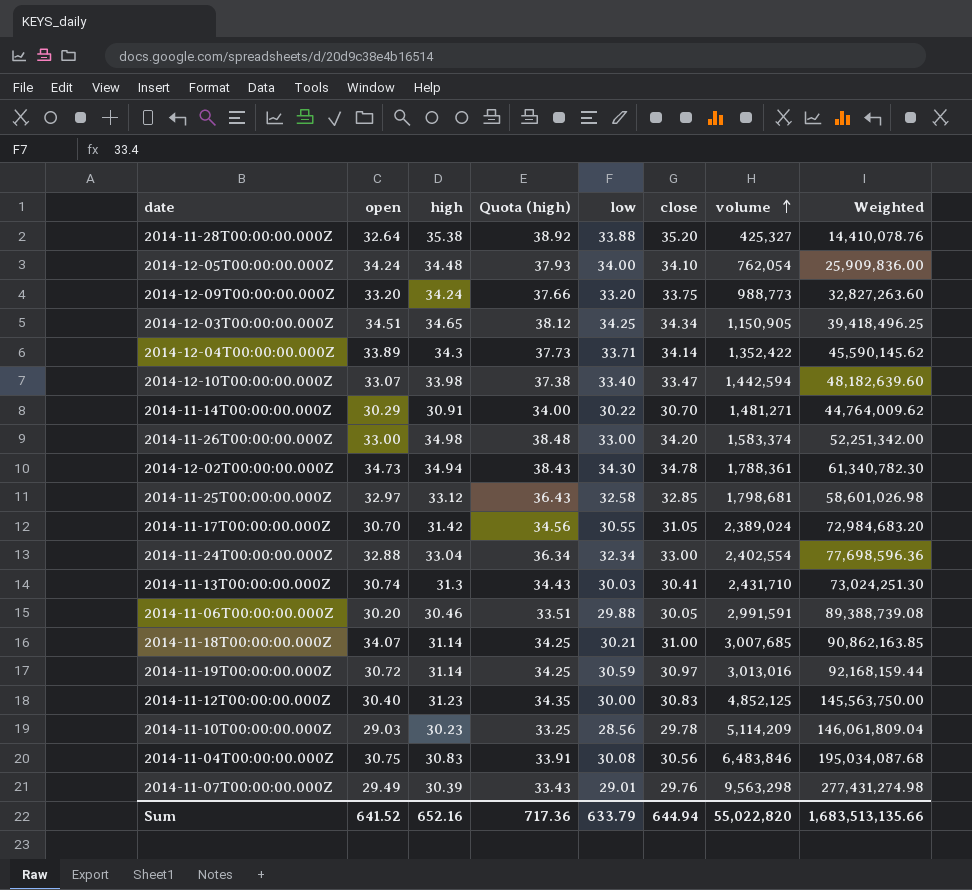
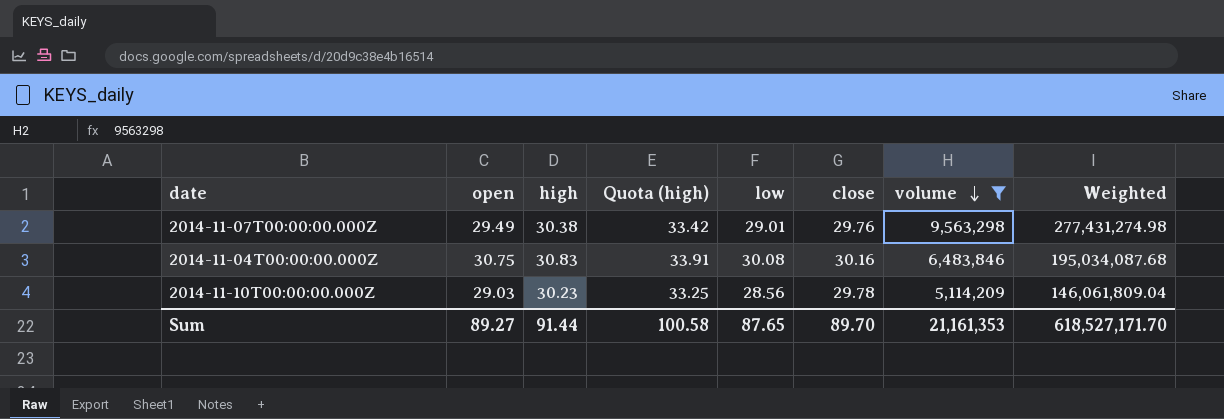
filter: none -> volume >= 5,114,209
row order: volume ascending -> volume descending
2014-11-07T00:00:00.000Z | high: 30.39 -> 30.38
2014-11-07T00:00:00.000Z | Quota (high): 33.43 -> 33.42
2014-11-04T00:00:00.000Z | close: 30.56 -> 30.16
Sum | open: 641.52 -> 89.27
Sum | high: 652.16 -> 91.44
Sum | Quota (high): 717.36 -> 100.58
Sum | low: 633.79 -> 87.65
Sum | close: 644.94 -> 89.70
Sum | volume: 55,022,820 -> 21,161,353
Sum | Weighted: 1,683,513,135.66 -> 618,527,171.70

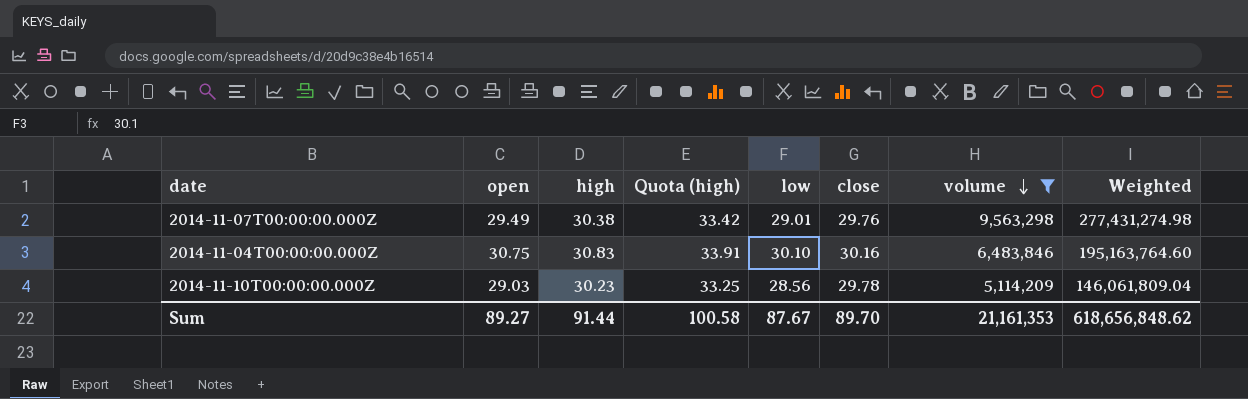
2014-11-04T00:00:00.000Z | low: 30.08 -> 30.10
2014-11-04T00:00:00.000Z | Weighted: 195,034,087.68 -> 195,163,764.60
Sum | low: 87.65 -> 87.67
Sum | Weighted: 618,527,171.70 -> 618,656,848.62

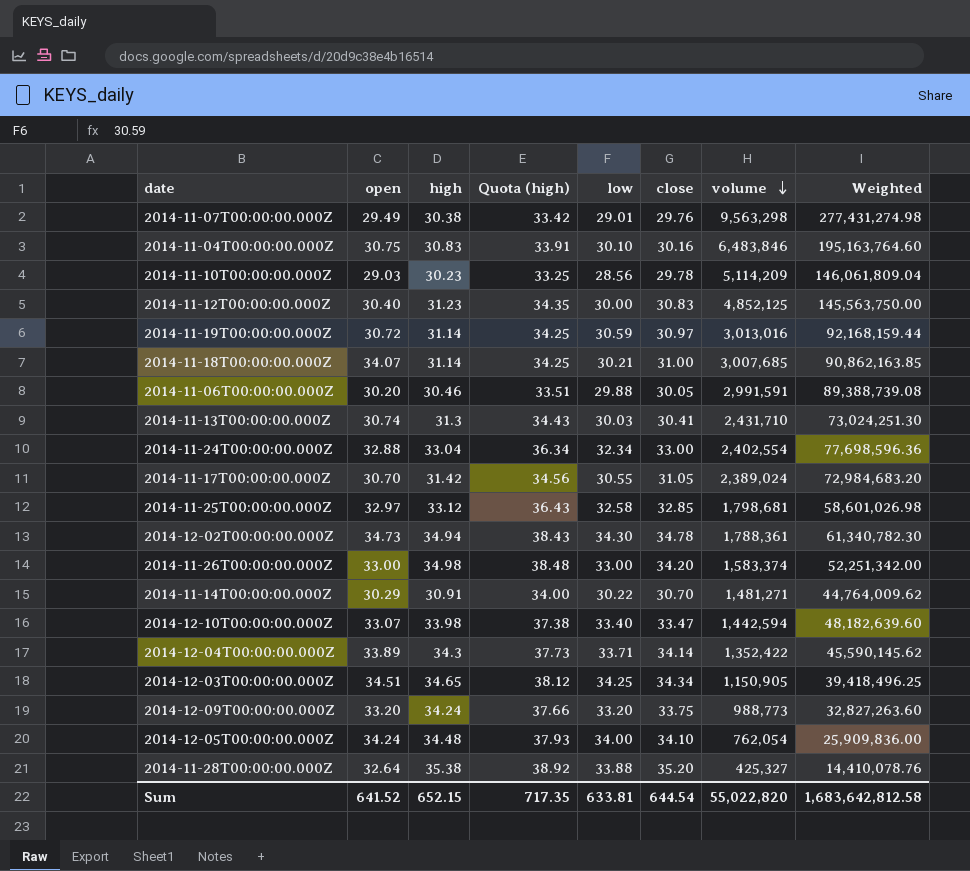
filter: volume >= 5,114,209 -> none
Sum | open: 89.27 -> 641.52
Sum | high: 91.44 -> 652.15
Sum | Quota (high): 100.58 -> 717.35
Sum | low: 87.67 -> 633.81
Sum | close: 89.70 -> 644.54
Sum | volume: 21,161,353 -> 55,022,820
Sum | Weighted: 618,656,848.62 -> 1,683,642,812.58

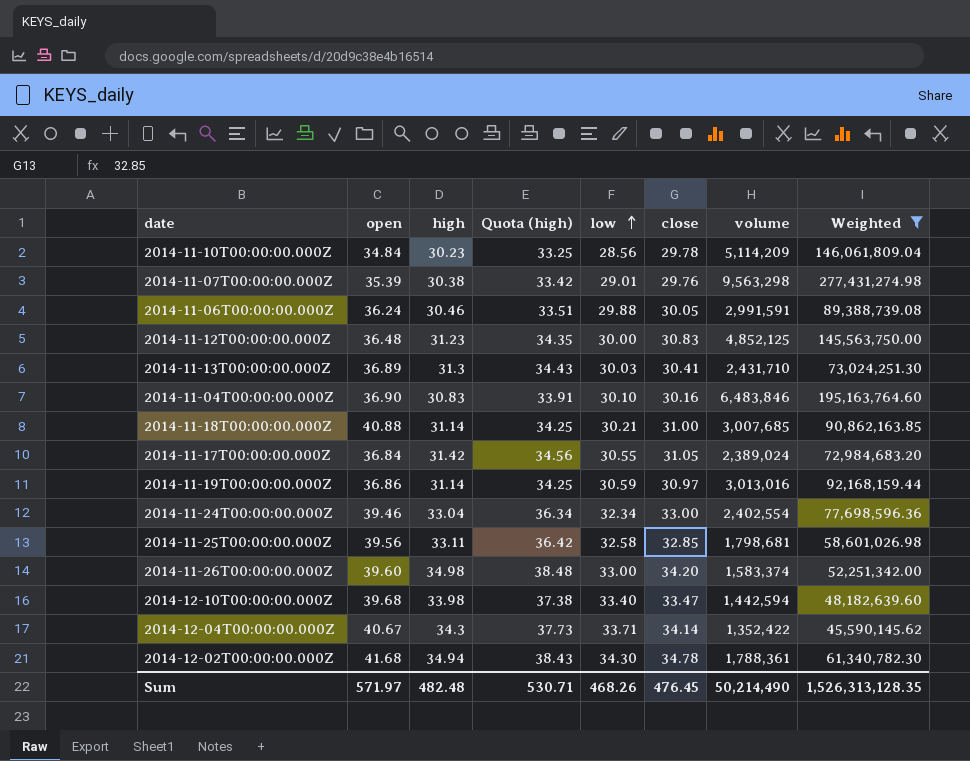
filter: none -> Weighted >= 45,590,145.62
row order: volume descending -> low ascending
2014-11-10T00:00:00.000Z | open: 29.03 -> 34.84
2014-11-07T00:00:00.000Z | open: 29.49 -> 35.39
2014-11-06T00:00:00.000Z | open: 30.20 -> 36.24
2014-11-12T00:00:00.000Z | open: 30.40 -> 36.48
2014-11-13T00:00:00.000Z | open: 30.74 -> 36.89
2014-11-04T00:00:00.000Z | open: 30.75 -> 36.90
2014-11-18T00:00:00.000Z | open: 34.07 -> 40.88
2014-11-17T00:00:00.000Z | open: 30.70 -> 36.84
2014-11-19T00:00:00.000Z | open: 30.72 -> 36.86
2014-11-24T00:00:00.000Z | open: 32.88 -> 39.46
2014-11-25T00:00:00.000Z | open: 32.97 -> 39.56
2014-11-25T00:00:00.000Z | high: 33.12 -> 33.11
2014-11-25T00:00:00.000Z | Quota (high): 36.43 -> 36.42
2014-11-26T00:00:00.000Z | open: 33.00 -> 39.60
2014-12-10T00:00:00.000Z | open: 33.07 -> 39.68
2014-12-04T00:00:00.000Z | open: 33.89 -> 40.67
2014-12-02T00:00:00.000Z | open: 34.73 -> 41.68
Sum | open: 641.52 -> 571.97
Sum | high: 652.15 -> 482.48
Sum | Quota (high): 717.35 -> 530.71
Sum | low: 633.81 -> 468.26
Sum | close: 644.54 -> 476.45
Sum | volume: 55,022,820 -> 50,214,490
Sum | Weighted: 1,683,642,812.58 -> 1,526,313,128.35

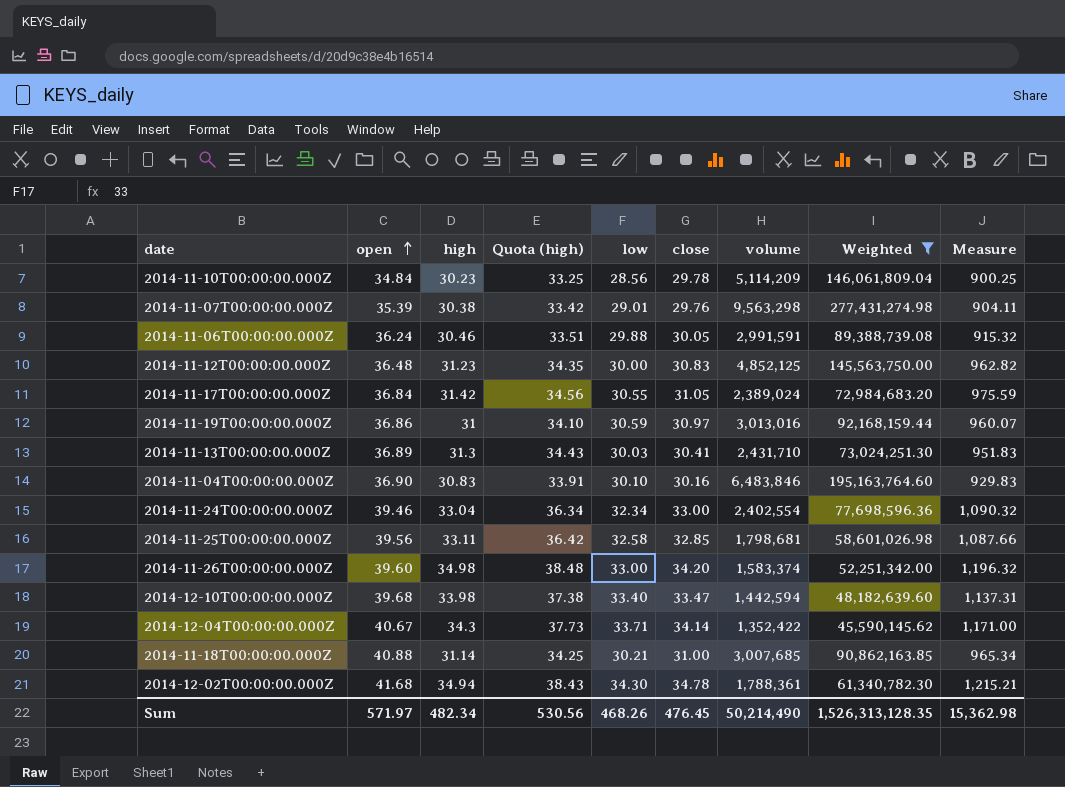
row order: low ascending -> open ascending
column Measure | formula: none -> [high] * [close]
2014-11-19T00:00:00.000Z | high: 31.14 -> 31
2014-11-19T00:00:00.000Z | Quota (high): 34.25 -> 34.10
Sum | high: 482.48 -> 482.34
Sum | Quota (high): 530.71 -> 530.56

